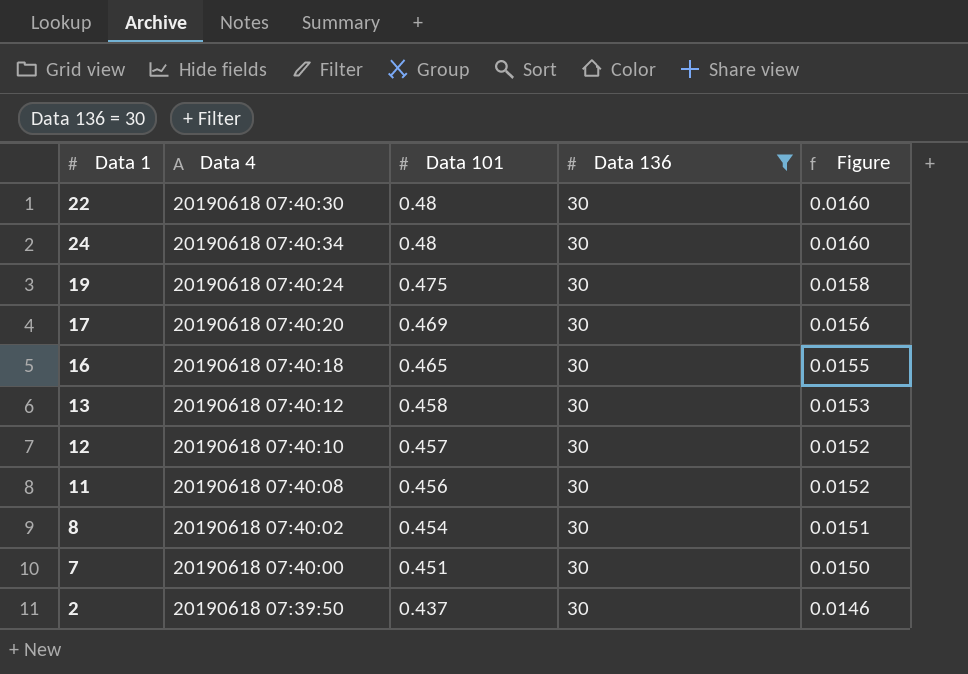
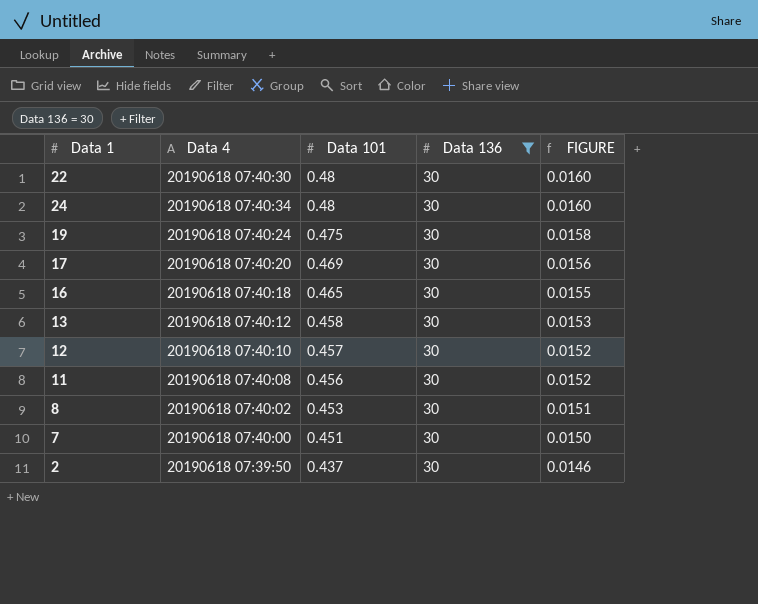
column name: Figure -> FIGURE
8 | Data 101: 0.454 -> 0.453

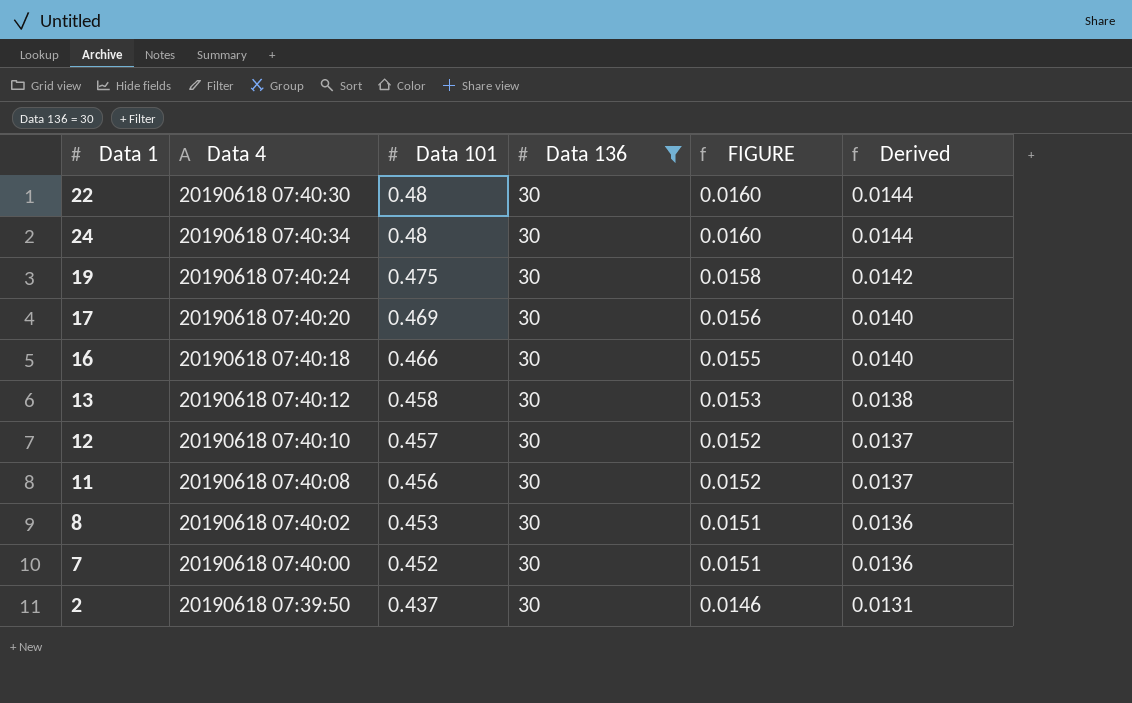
column Derived | formula: none -> [FIGURE] * 0.9
16 | Data 101: 0.465 -> 0.466
7 | Data 101: 0.451 -> 0.452
7 | FIGURE: 0.0150 -> 0.0151

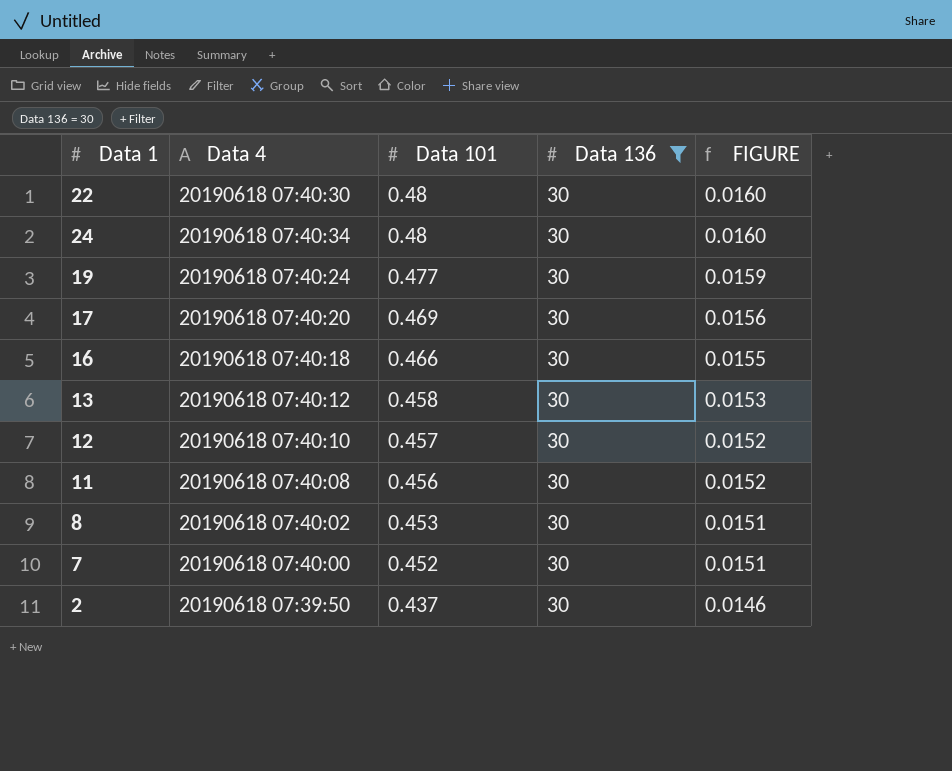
column Derived | formula: [FIGURE] * 0.9 -> none
19 | Data 101: 0.475 -> 0.477
19 | FIGURE: 0.0158 -> 0.0159

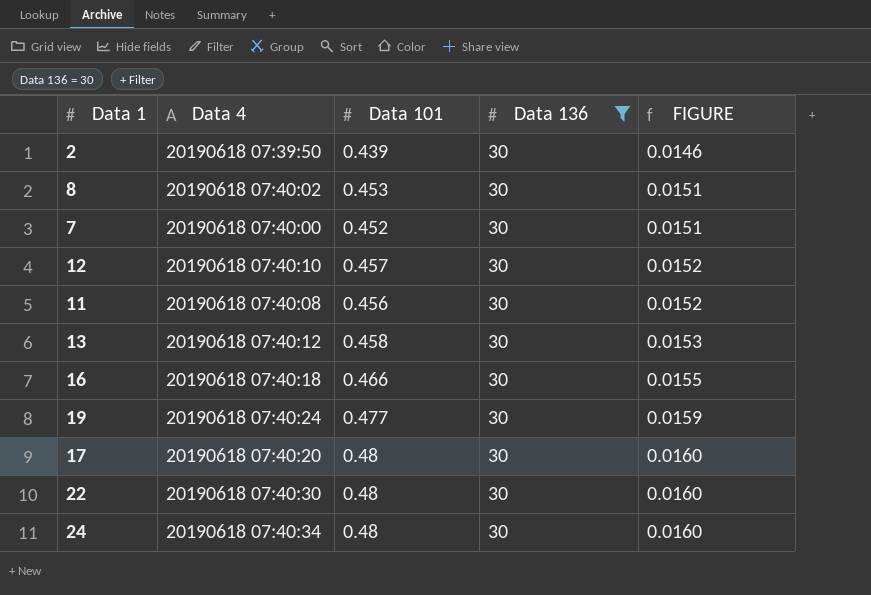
row order: Data 101 descending -> FIGURE ascending
2 | Data 101: 0.437 -> 0.439
17 | Data 101: 0.469 -> 0.48
17 | FIGURE: 0.0156 -> 0.0160

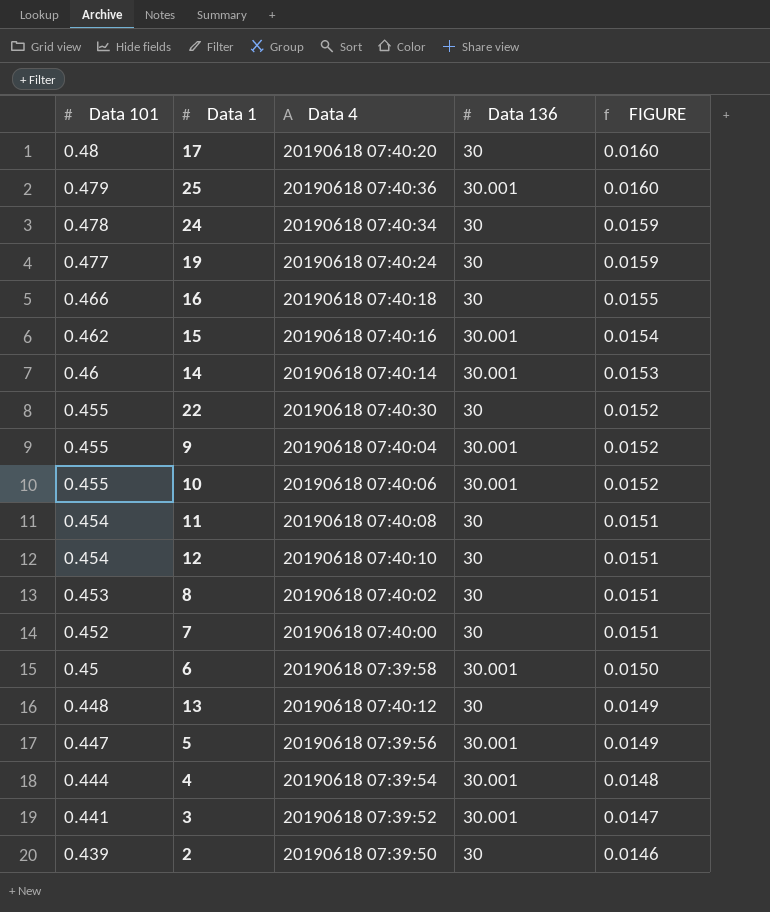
filter: Data 136 = 30 -> none
row order: FIGURE ascending -> Data 101 descending
column Data 101 | position: 3 -> 1
24 | Data 101: 0.48 -> 0.478
24 | FIGURE: 0.0160 -> 0.0159
22 | Data 101: 0.48 -> 0.455
22 | FIGURE: 0.0160 -> 0.0152
11 | Data 101: 0.456 -> 0.454
11 | FIGURE: 0.0152 -> 0.0151
12 | Data 101: 0.457 -> 0.454
12 | FIGURE: 0.0152 -> 0.0151
13 | Data 101: 0.458 -> 0.448
13 | FIGURE: 0.0153 -> 0.0149

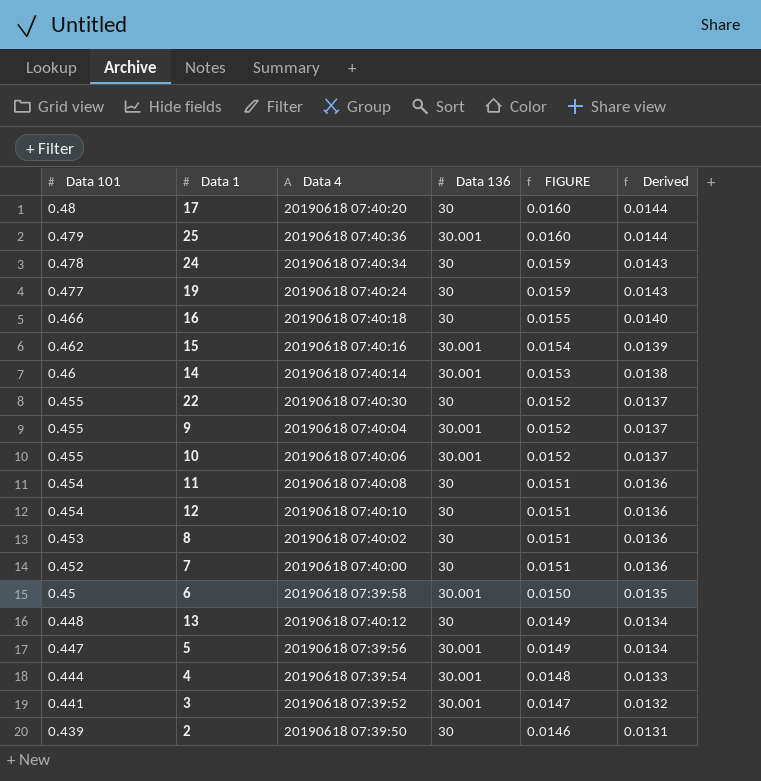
column Derived | formula: none -> [FIGURE] * 0.9

